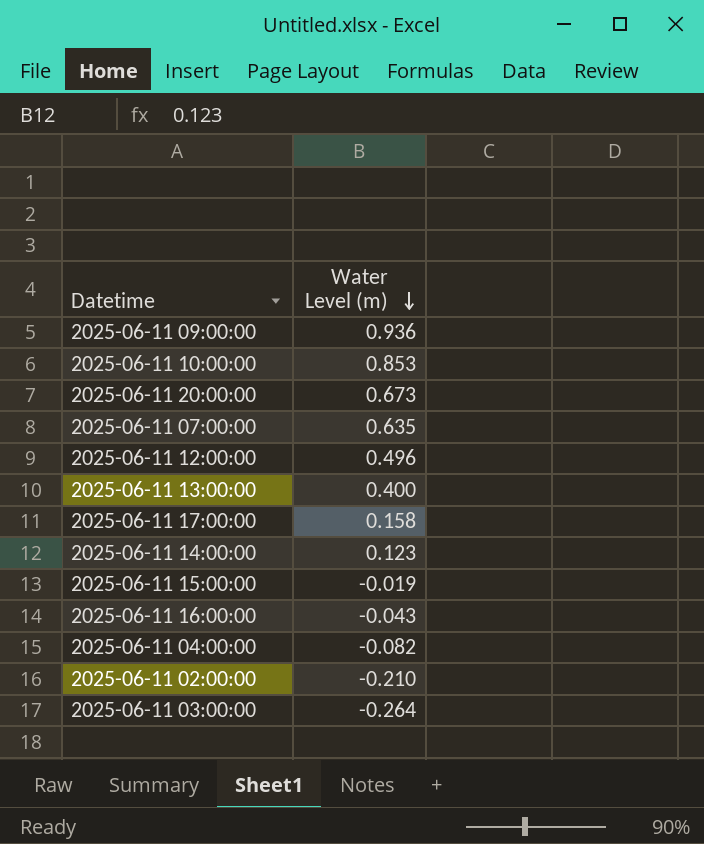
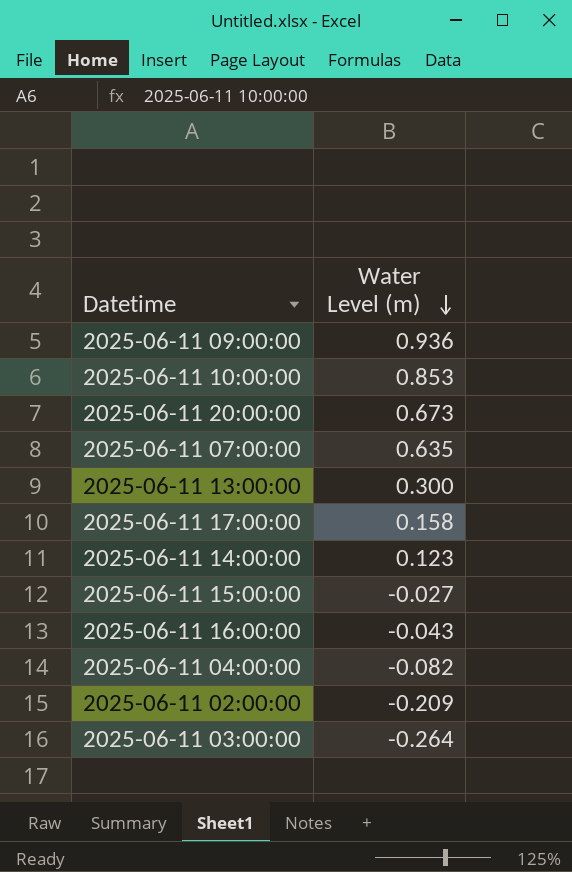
row 2025-06-11 12:00:00: 0.496 -> none
2025-06-11 13:00:00 | Water Level (m): 0.400 -> 0.300
2025-06-11 15:00:00 | Water Level (m): -0.019 -> -0.027
2025-06-11 02:00:00 | Water Level (m): -0.210 -> -0.209

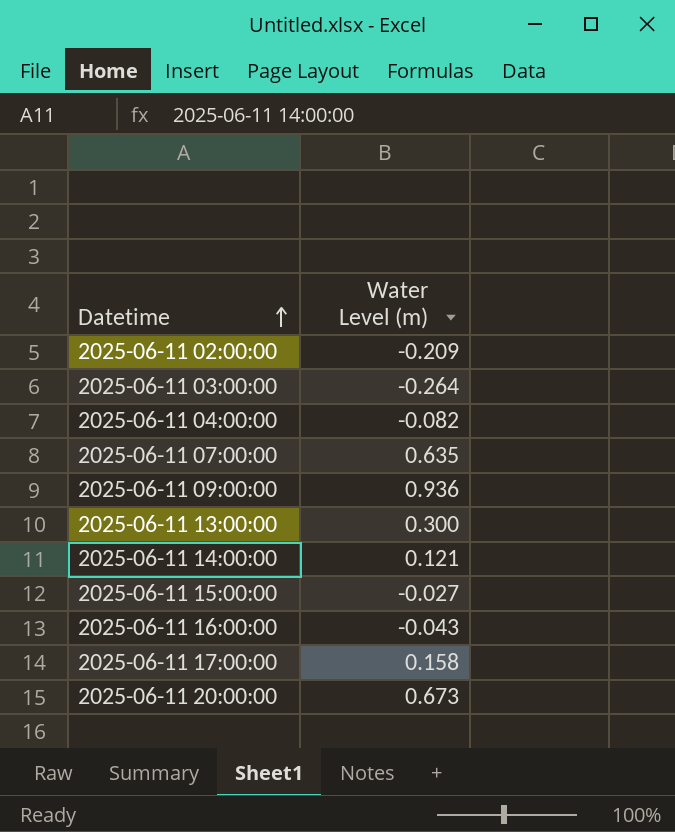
row order: Water Level (m) descending -> Datetime ascending
row 2025-06-11 10:00:00: 0.853 -> none
2025-06-11 14:00:00 | Water Level (m): 0.123 -> 0.121

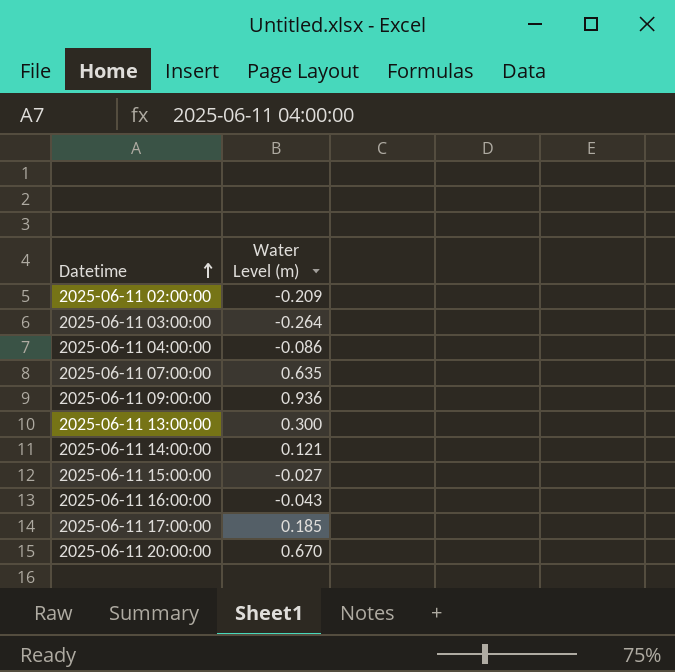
2025-06-11 04:00:00 | Water Level (m): -0.082 -> -0.086
2025-06-11 17:00:00 | Water Level (m): 0.158 -> 0.185
2025-06-11 20:00:00 | Water Level (m): 0.673 -> 0.670

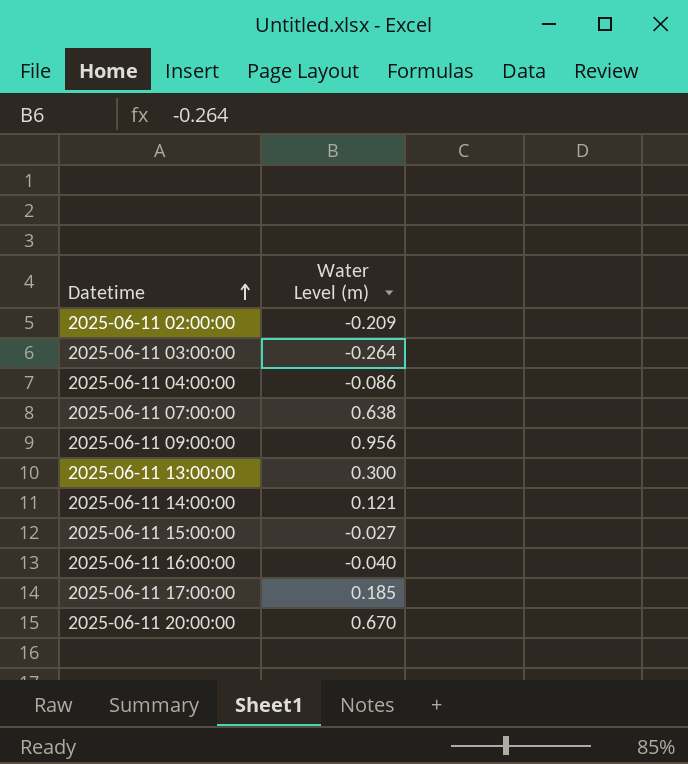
2025-06-11 07:00:00 | Water Level (m): 0.635 -> 0.638
2025-06-11 09:00:00 | Water Level (m): 0.936 -> 0.956
2025-06-11 16:00:00 | Water Level (m): -0.043 -> -0.040

